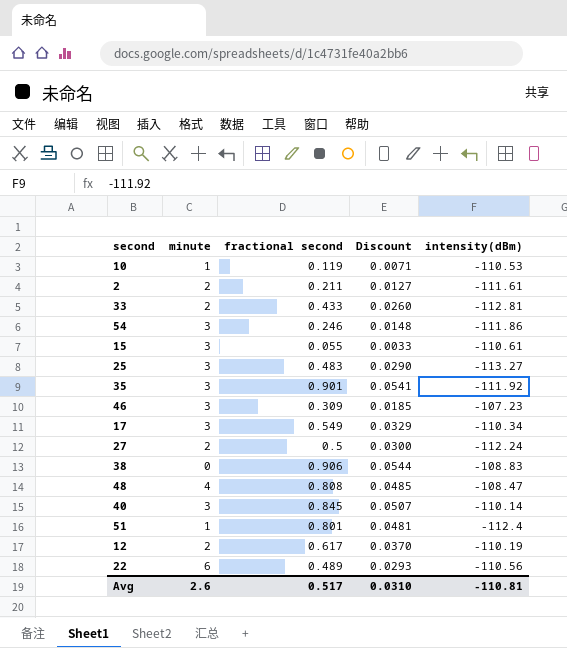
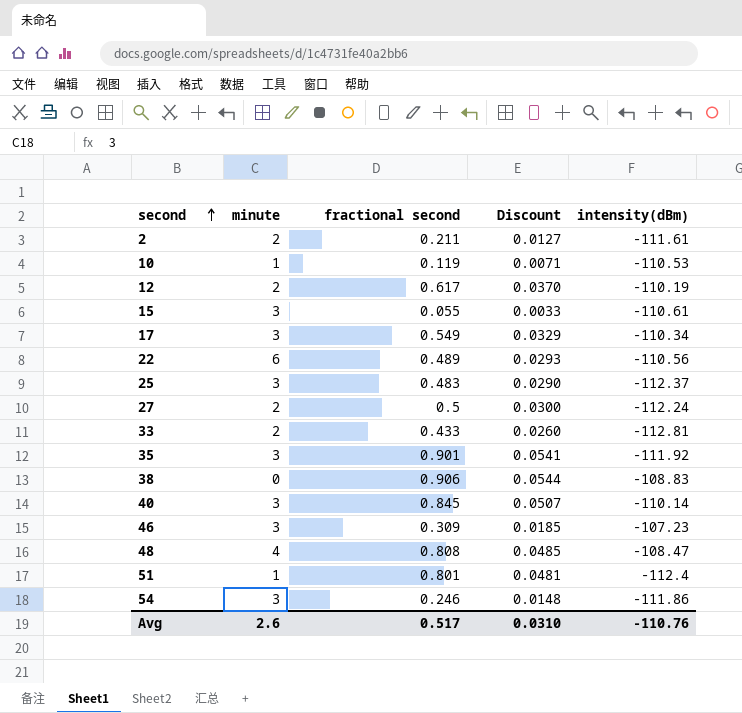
row order: none -> second ascending
25 | intensity(dBm): -113.27 -> -112.37
Avg | intensity(dBm): -110.81 -> -110.76

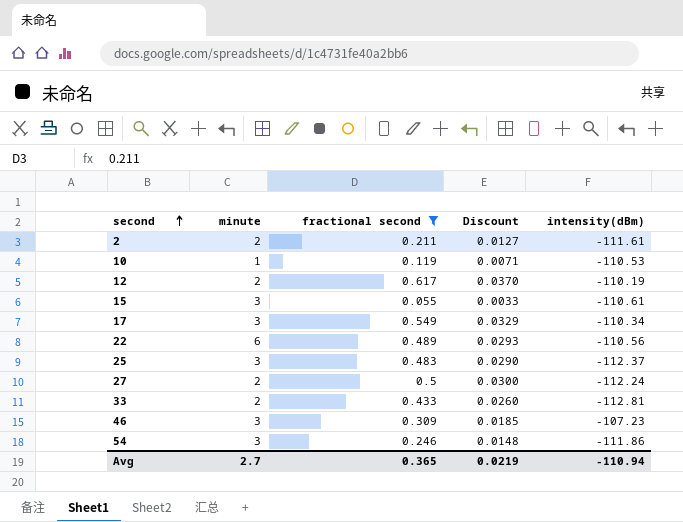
filter: none -> fractional second <= 0.617
Avg | minute: 2.6 -> 2.7
Avg | fractional second: 0.517 -> 0.365
Avg | Discount: 0.0310 -> 0.0219
Avg | intensity(dBm): -110.76 -> -110.94

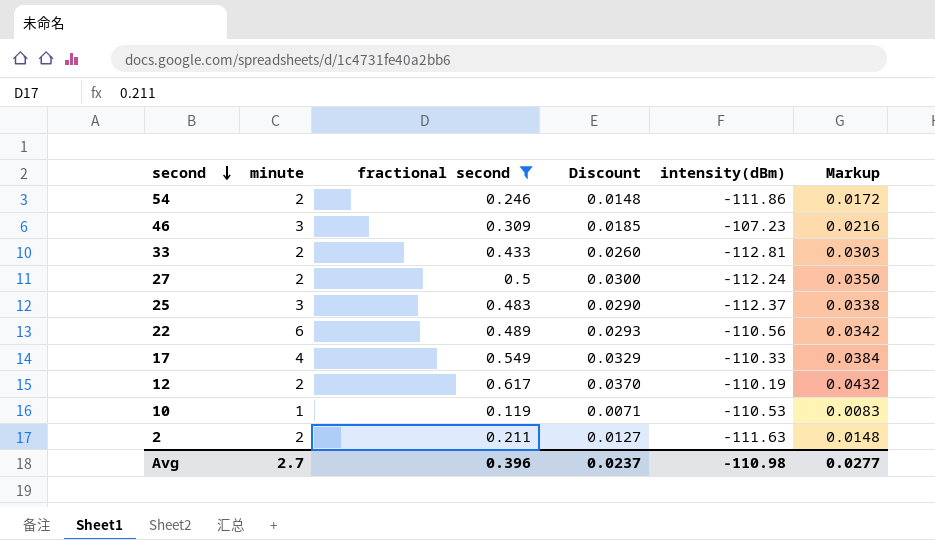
row order: second ascending -> second descending
column Markup | formula: none -> [fractional second] * 0.07
row 15: 3 | 0.055 | 0.0033 | -110.61 -> none
54 | minute: 3 -> 2
17 | minute: 3 -> 4
17 | intensity(dBm): -110.34 -> -110.33
2 | intensity(dBm): -111.61 -> -111.63
Avg | fractional second: 0.365 -> 0.396
Avg | Discount: 0.0219 -> 0.0237
Avg | intensity(dBm): -110.94 -> -110.98

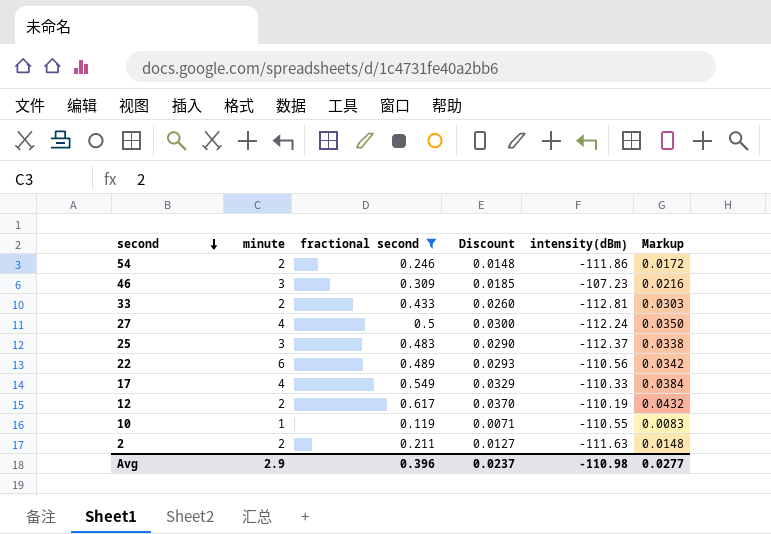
27 | minute: 2 -> 4
10 | intensity(dBm): -110.53 -> -110.55
Avg | minute: 2.7 -> 2.9

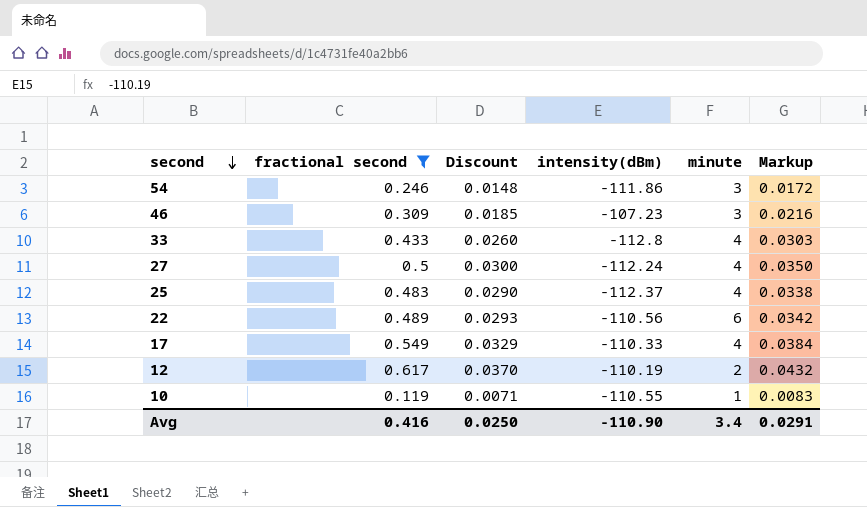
column minute | position: 2 -> 5
row 2: 2 | 0.211 | 0.0127 | -111.63 | 0.0148 -> none
54 | minute: 2 -> 3
33 | intensity(dBm): -112.81 -> -112.8
33 | minute: 2 -> 4
25 | minute: 3 -> 4
Avg | fractional second: 0.396 -> 0.416
Avg | Discount: 0.0237 -> 0.0250
Avg | intensity(dBm): -110.98 -> -110.90
Avg | minute: 2.9 -> 3.4
Avg | Markup: 0.0277 -> 0.0291

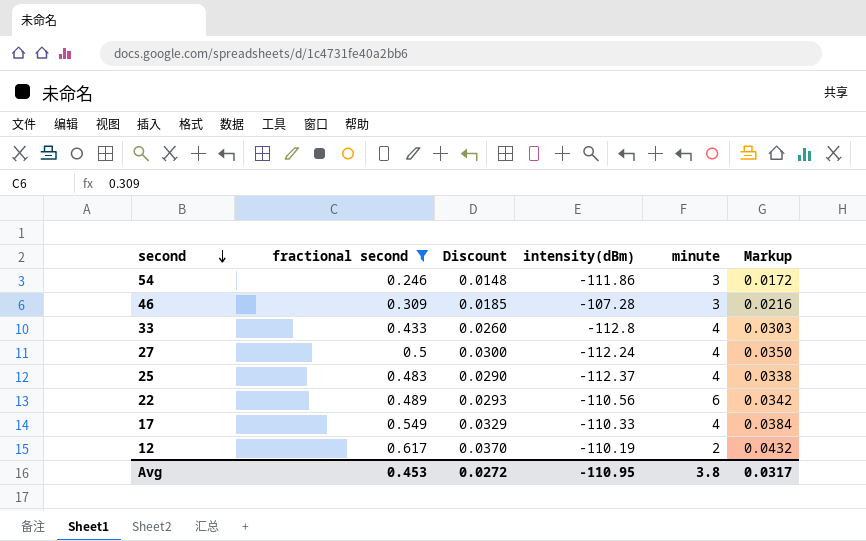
row 10: 0.119 | 0.0071 | -110.55 | 1 | 0.0083 -> none
46 | intensity(dBm): -107.23 -> -107.28
Avg | fractional second: 0.416 -> 0.453
Avg | Discount: 0.0250 -> 0.0272
Avg | intensity(dBm): -110.90 -> -110.95
Avg | minute: 3.4 -> 3.8
Avg | Markup: 0.0291 -> 0.0317

